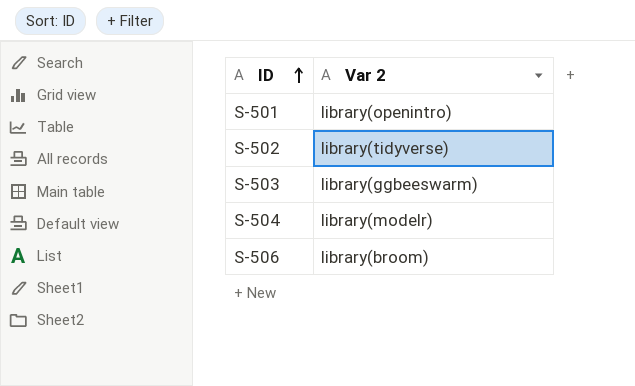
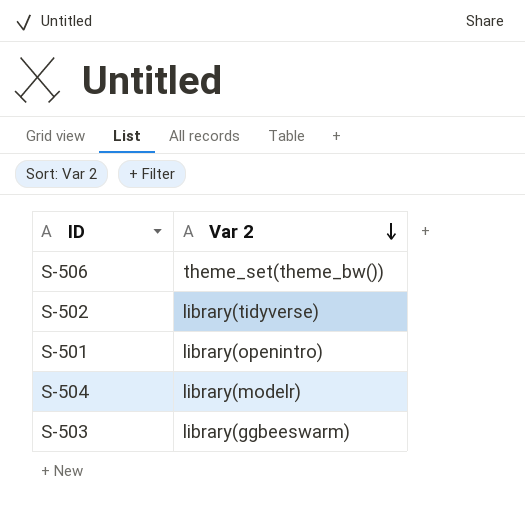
row order: ID ascending -> Var 2 descending
S-506 | Var 2: library(broom) -> theme_set(theme_bw())

